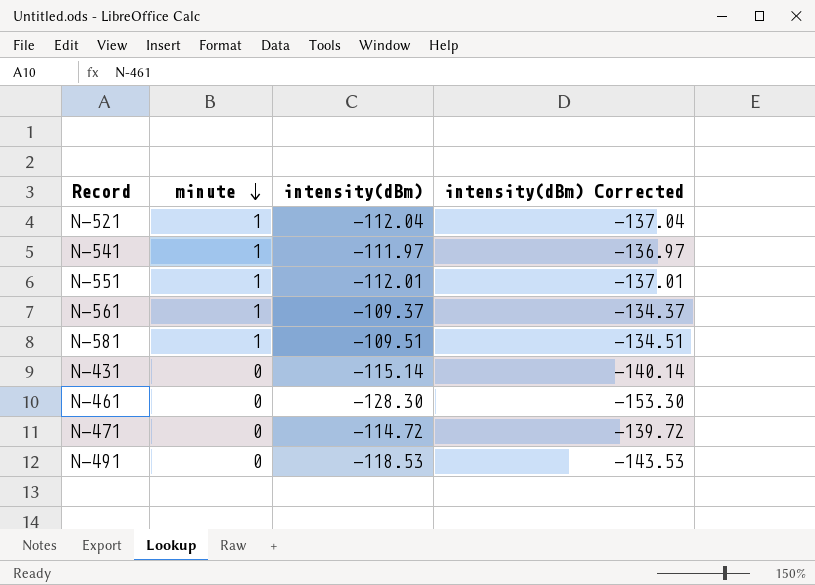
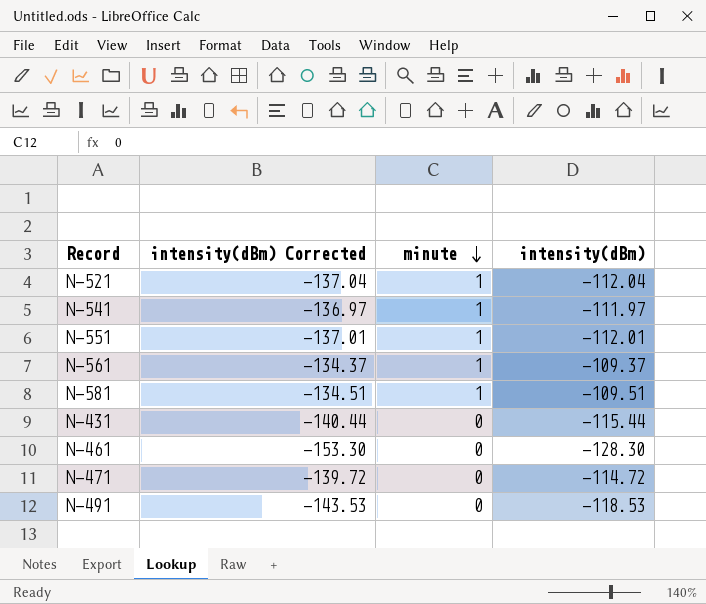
column intensity(dBm) Corrected | position: 4 -> 2
N-431 | intensity(dBm) Corrected: -140.14 -> -140.44
N-431 | intensity(dBm): -115.14 -> -115.44

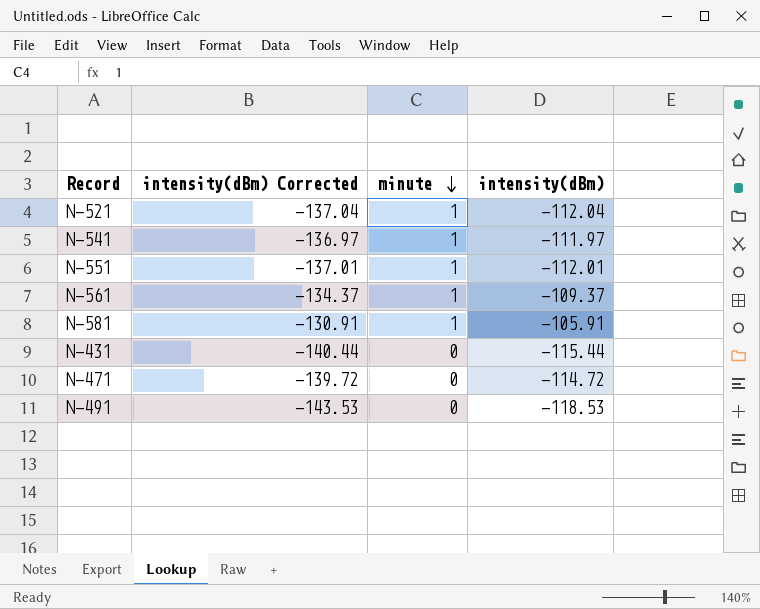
row N-461: -153.30 | 0 | -128.30 -> none
N-581 | intensity(dBm) Corrected: -134.51 -> -130.91
N-581 | intensity(dBm): -109.51 -> -105.91

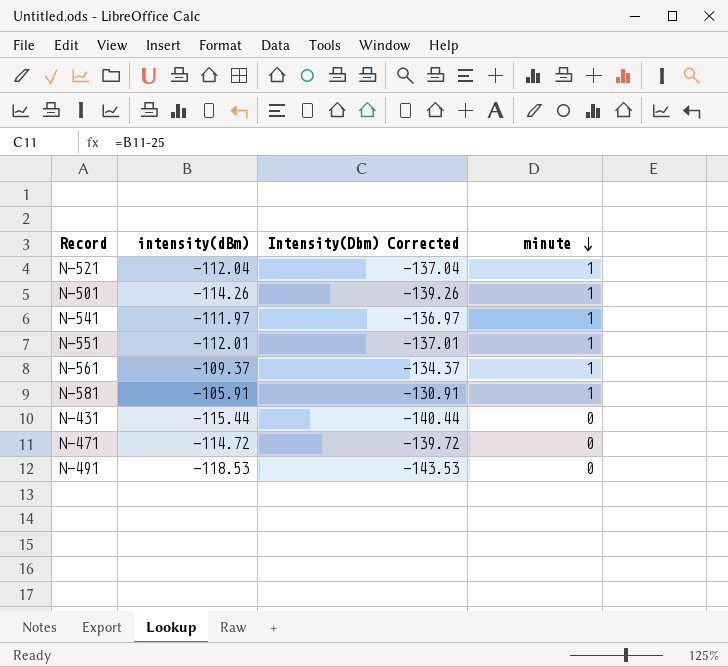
column intensity(dBm) | position: 4 -> 2
column name: intensity(dBm) Corrected -> Intensity(Dbm) Corrected
row N-501: none -> -114.26 | -139.26 | 1

